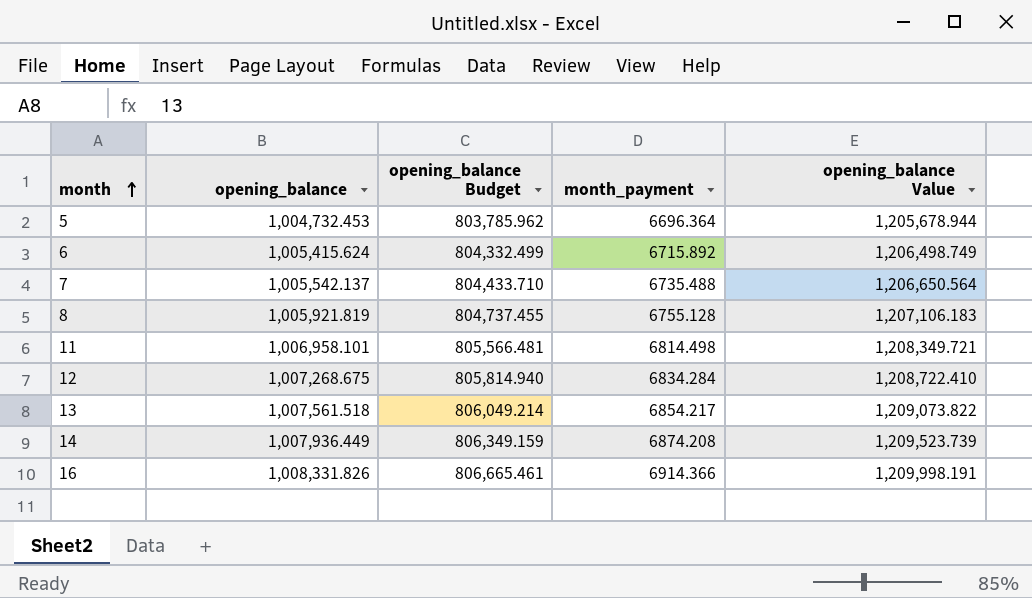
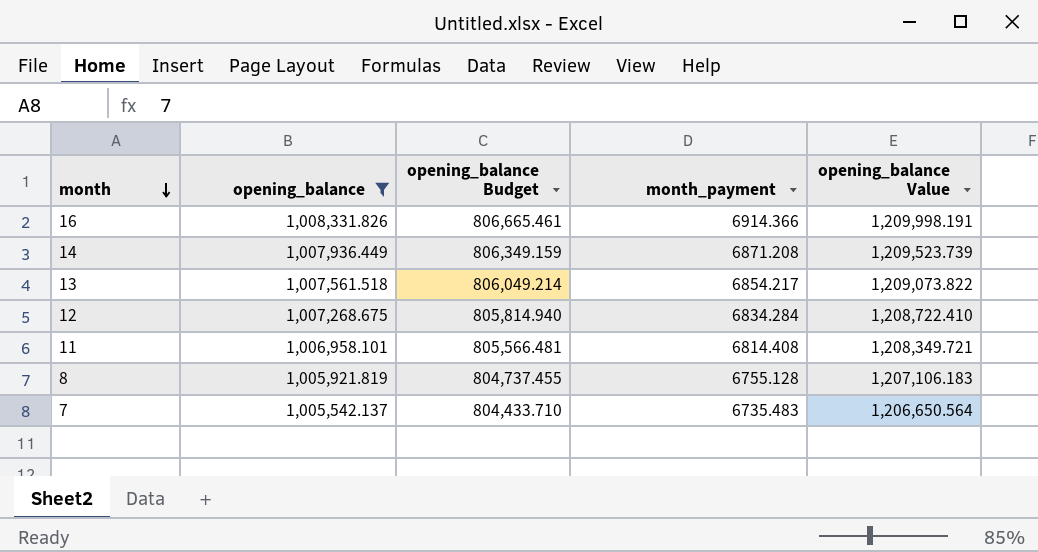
filter: none -> opening_balance >= 1,005,542.137
row order: month ascending -> month descending
14 | month_payment: 6874.208 -> 6871.208
11 | month_payment: 6814.498 -> 6814.408
7 | month_payment: 6735.488 -> 6735.483

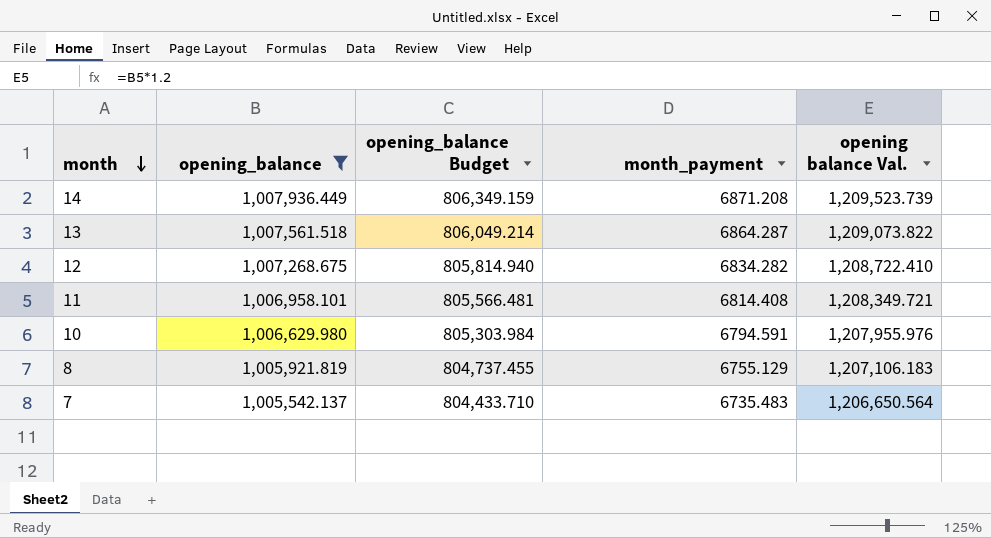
column name: opening_balance Value -> opening balance Val.
row 16: 1,008,331.826 | 806,665.461 | 6914.366 | 1,209,998.191 -> none
13 | month_payment: 6854.217 -> 6864.287
12 | month_payment: 6834.284 -> 6834.282
row 10: none -> 1,006,629.980 | 805,303.984 | 6794.591 | 1,207,955.976
8 | month_payment: 6755.128 -> 6755.129

